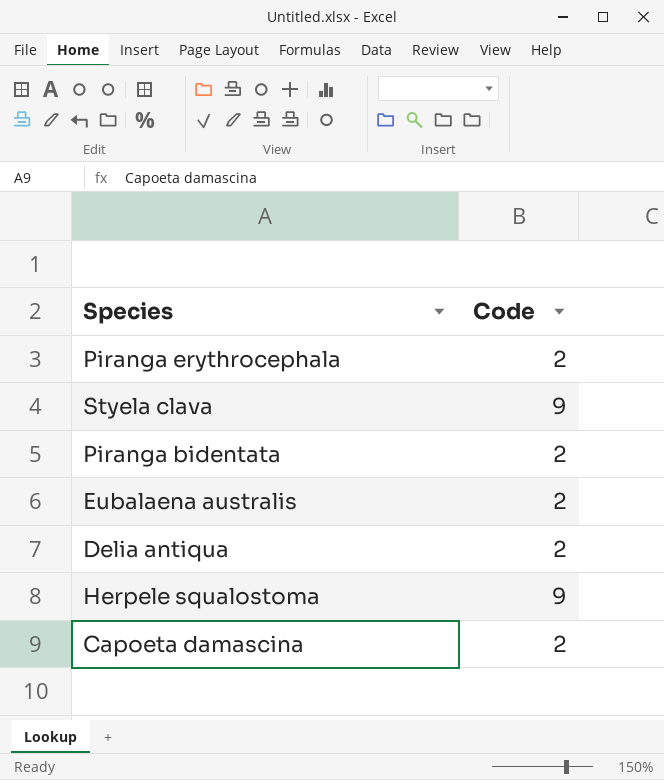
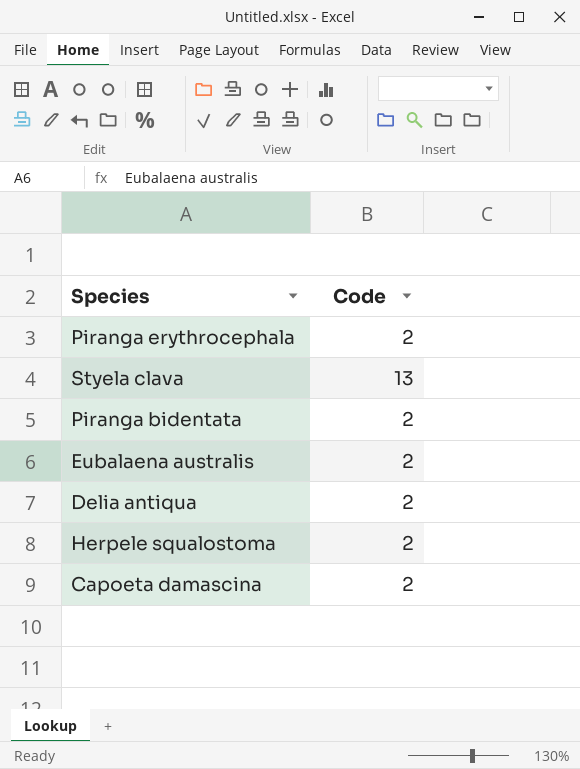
Styela clava | Code: 9 -> 13
Herpele squalostoma | Code: 9 -> 2

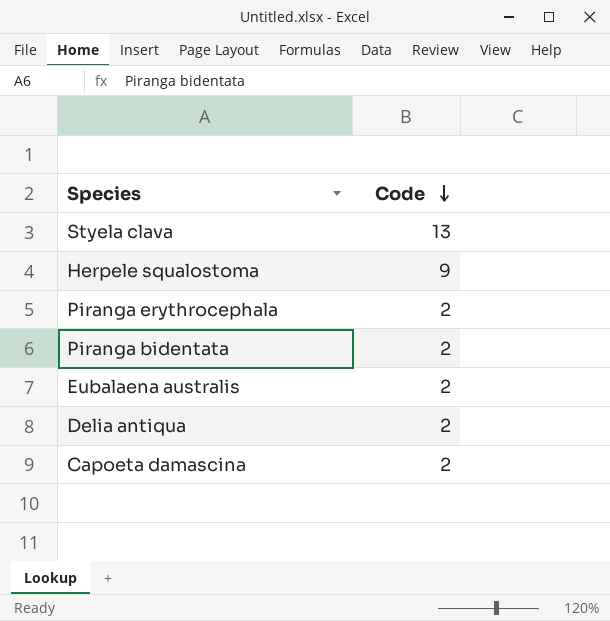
row order: none -> Code descending
Herpele squalostoma | Code: 2 -> 9

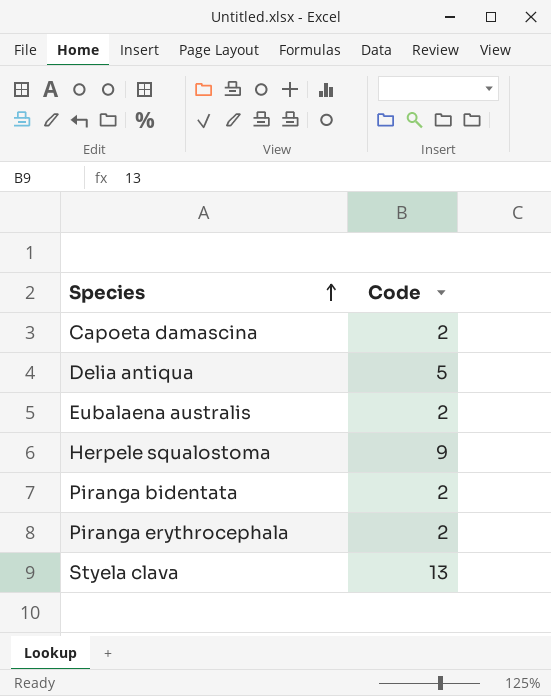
row order: Code descending -> Species ascending
Delia antiqua | Code: 2 -> 5

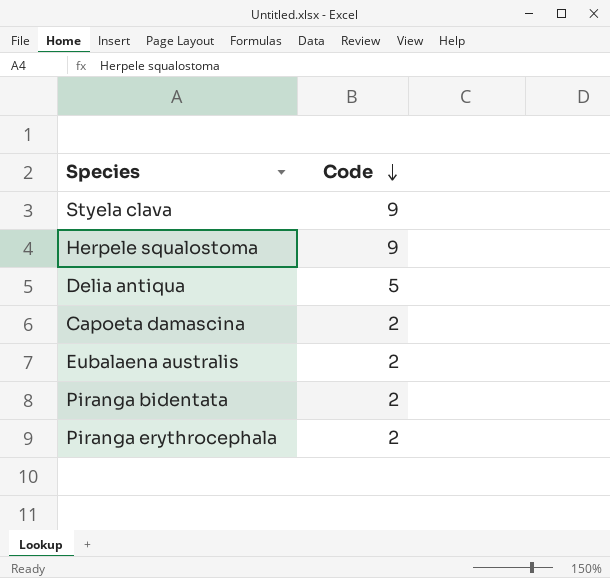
row order: Species ascending -> Code descending
Styela clava | Code: 13 -> 9

